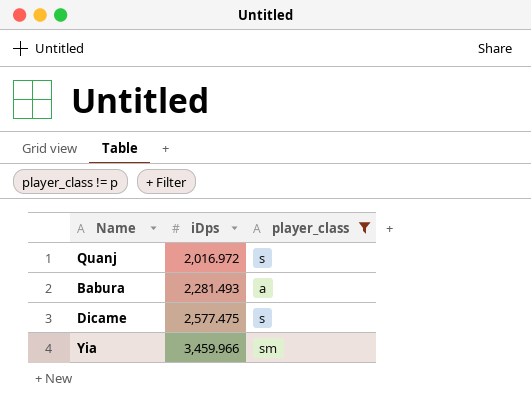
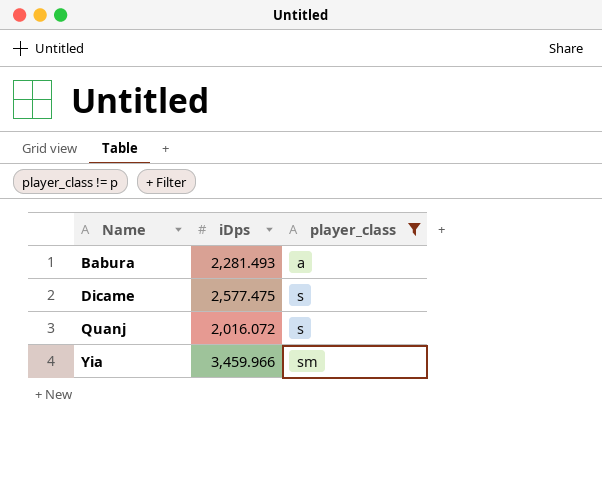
row order: iDps ascending -> Name ascending
Quanj | iDps: 2,016.972 -> 2,016.072

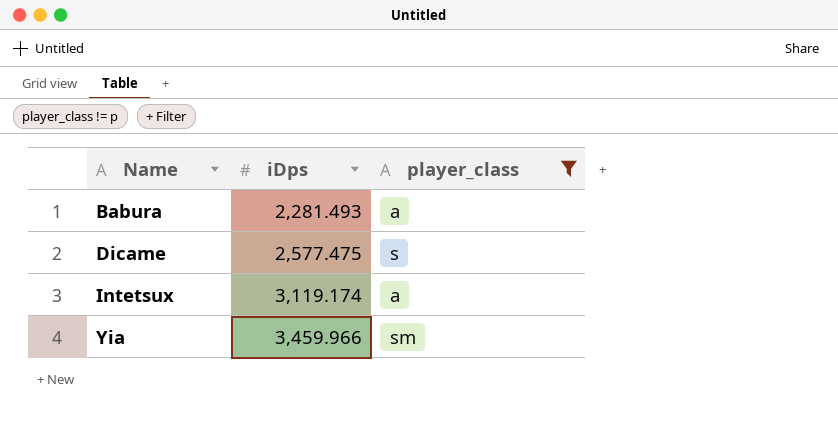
row Quanj: 2,016.072 | s -> none
row Intetsux: none -> 3,119.174 | a

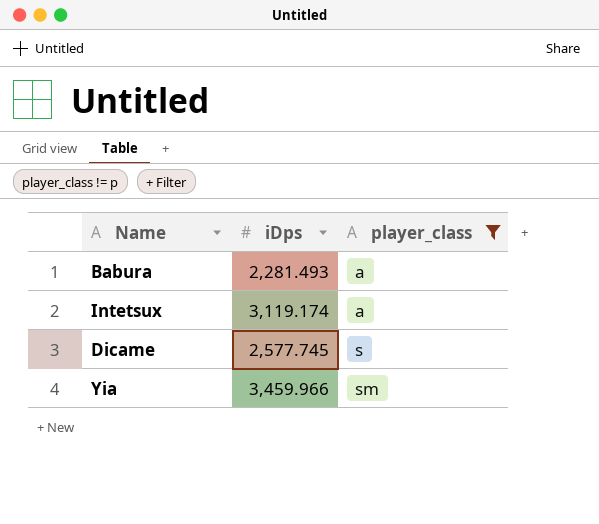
row order: Name ascending -> player_class ascending
Dicame | iDps: 2,577.475 -> 2,577.745

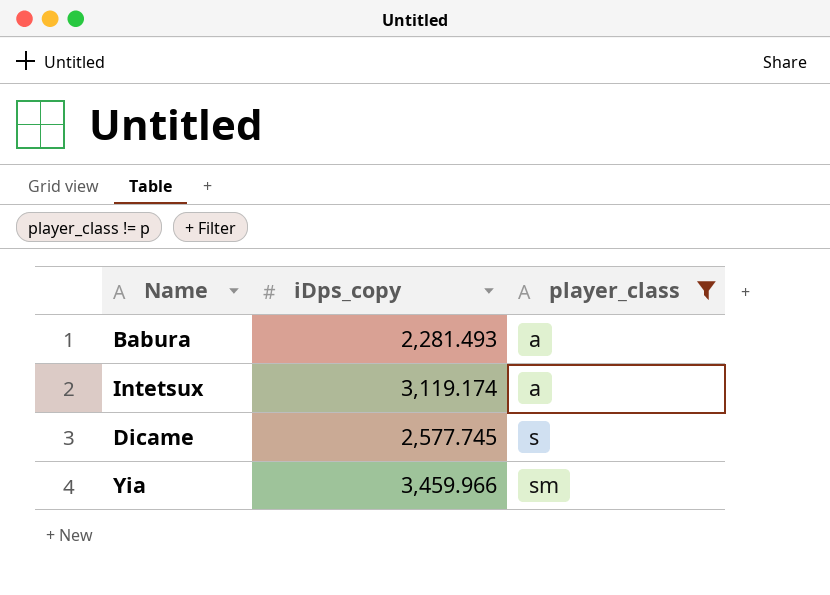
column name: iDps -> iDps_copy

